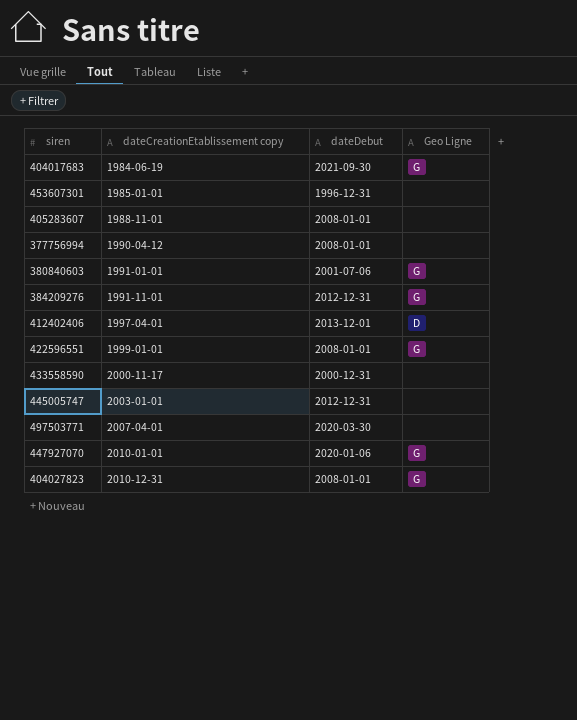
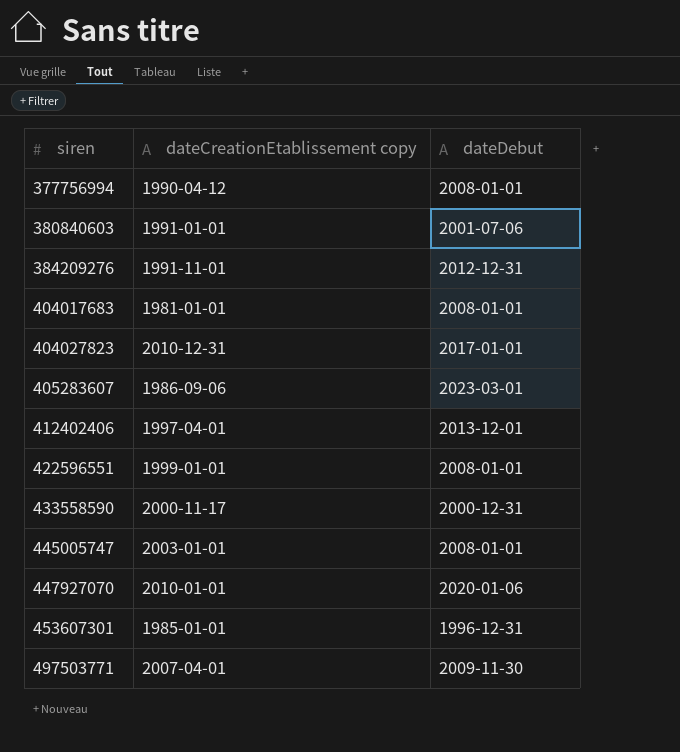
row order: dateCreationEtablissement copy ascending -> siren ascending
column Geo Ligne | position: 4 -> none
404017683 | dateCreationEtablissement copy: 1984-06-19 -> 1981-01-01
404017683 | dateDebut: 2021-09-30 -> 2008-01-01
404027823 | dateDebut: 2008-01-01 -> 2017-01-01
405283607 | dateCreationEtablissement copy: 1988-11-01 -> 1986-09-06
405283607 | dateDebut: 2008-01-01 -> 2023-03-01
445005747 | dateDebut: 2012-12-31 -> 2008-01-01
497503771 | dateDebut: 2020-03-30 -> 2009-11-30

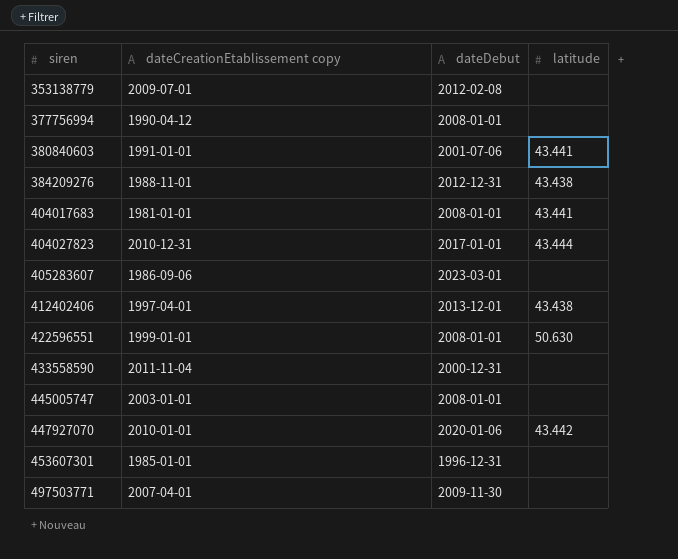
column latitude | position: none -> 4
row 353138779: none -> 2009-07-01 | 2012-02-08 | none
384209276 | dateCreationEtablissement copy: 1991-11-01 -> 1988-11-01
433558590 | dateCreationEtablissement copy: 2000-11-17 -> 2011-11-04

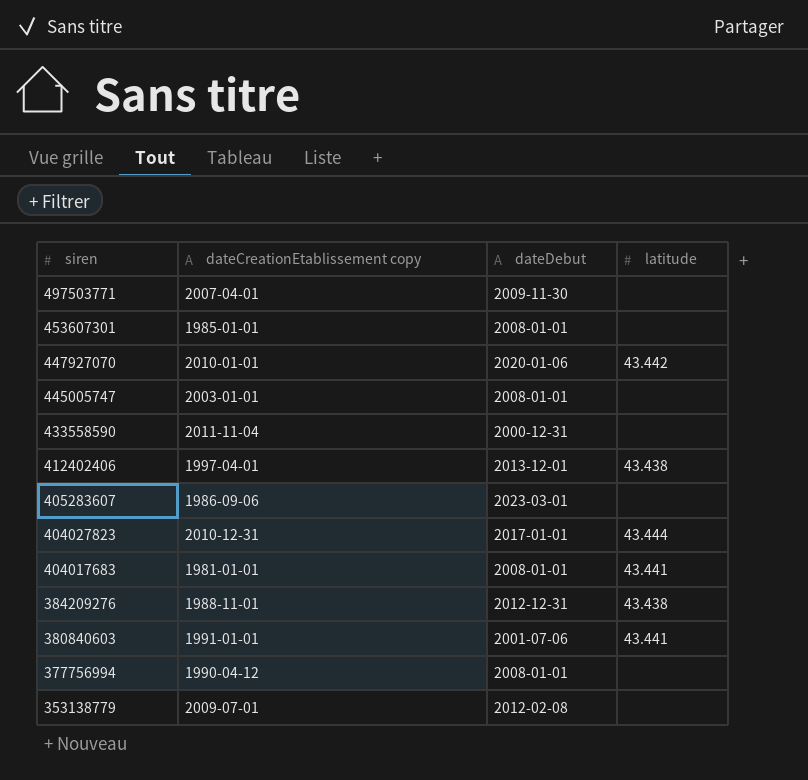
row order: siren ascending -> siren descending
row 422596551: 1999-01-01 | 2008-01-01 | 50.630 -> none
453607301 | dateDebut: 1996-12-31 -> 2008-01-01

